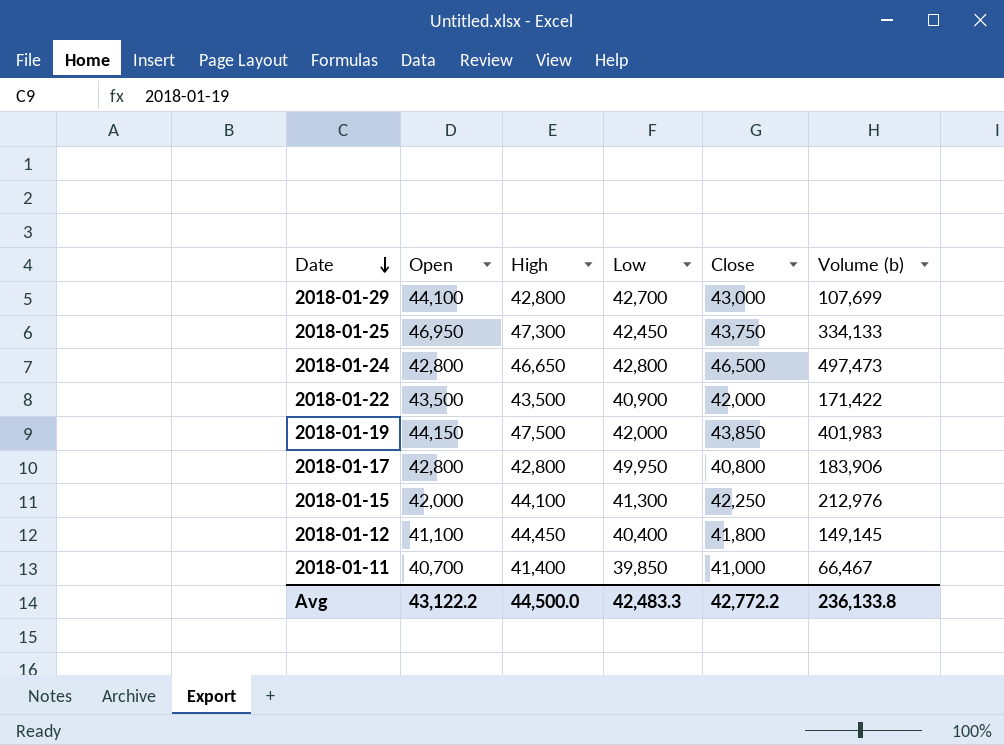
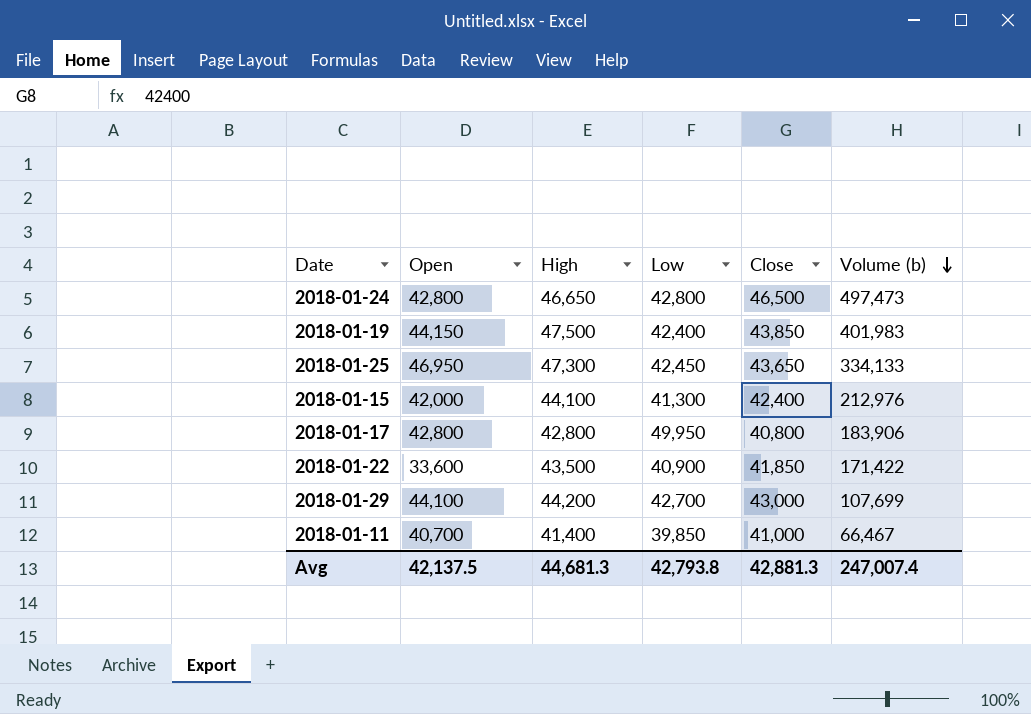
row order: Date descending -> Volume (b) descending
row 2018-01-12: 41,100 | 44,450 | 40,400 | 41,800 | 149,145 -> none
2018-01-19 | Low: 42,000 -> 42,400
2018-01-25 | Close: 43,750 -> 43,650
2018-01-15 | Close: 42,250 -> 42,400
2018-01-22 | Open: 43,500 -> 33,600
2018-01-22 | Close: 42,000 -> 41,850
2018-01-29 | High: 42,800 -> 44,200
Avg | Open: 43,122.2 -> 42,137.5
Avg | High: 44,500.0 -> 44,681.3
Avg | Low: 42,483.3 -> 42,793.8
Avg | Close: 42,772.2 -> 42,881.3
Avg | Volume (b): 236,133.8 -> 247,007.4

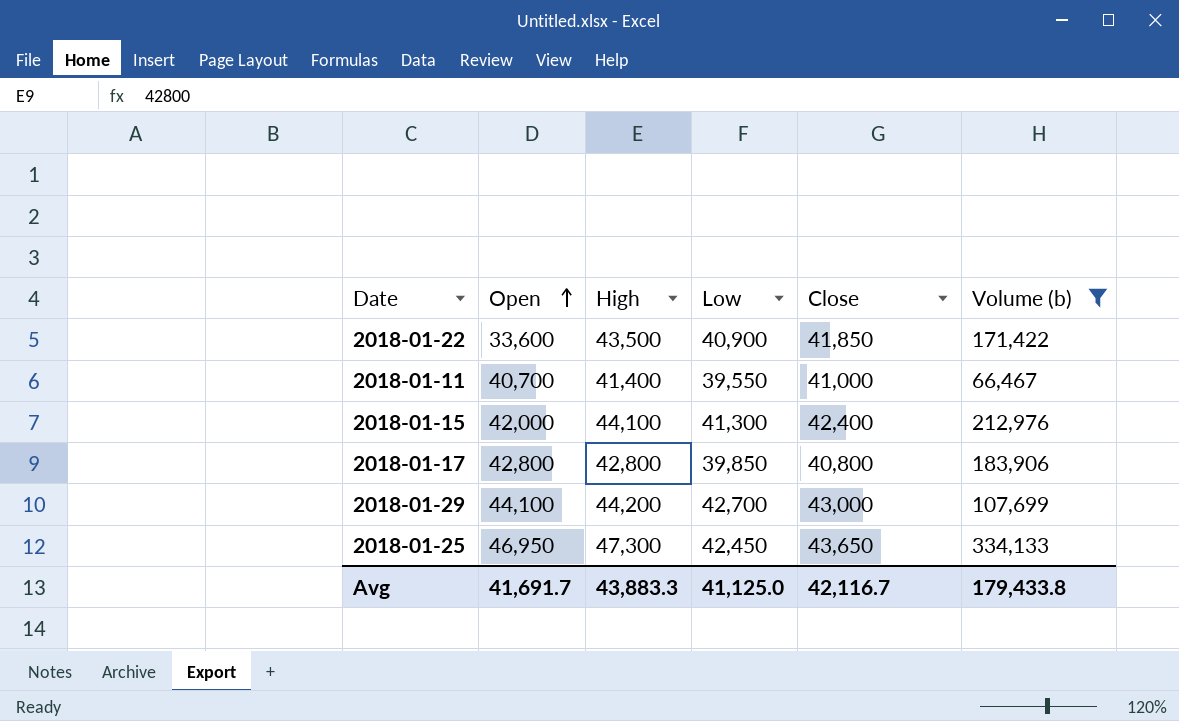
filter: none -> Volume (b) <= 334,133
row order: Volume (b) descending -> Open ascending
2018-01-11 | Low: 39,850 -> 39,550
2018-01-17 | Low: 49,950 -> 39,850
Avg | Open: 42,137.5 -> 41,691.7
Avg | High: 44,681.3 -> 43,883.3
Avg | Low: 42,793.8 -> 41,125.0
Avg | Close: 42,881.3 -> 42,116.7
Avg | Volume (b): 247,007.4 -> 179,433.8

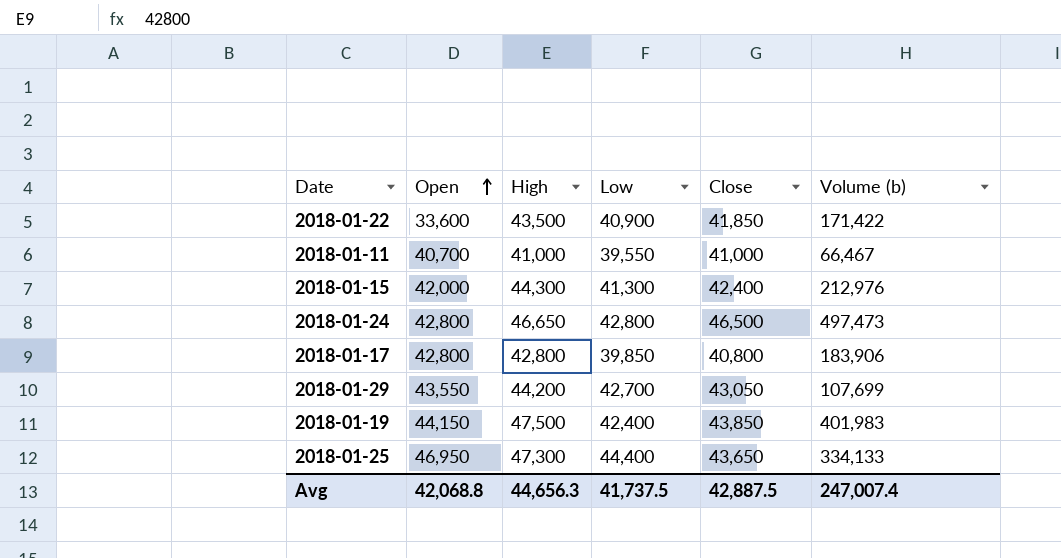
filter: Volume (b) <= 334,133 -> none
2018-01-11 | High: 41,400 -> 41,000
2018-01-15 | High: 44,100 -> 44,300
2018-01-29 | Open: 44,100 -> 43,550
2018-01-29 | Close: 43,000 -> 43,050
2018-01-25 | Low: 42,450 -> 44,400
Avg | Open: 41,691.7 -> 42,068.8
Avg | High: 43,883.3 -> 44,656.3
Avg | Low: 41,125.0 -> 41,737.5
Avg | Close: 42,116.7 -> 42,887.5
Avg | Volume (b): 179,433.8 -> 247,007.4

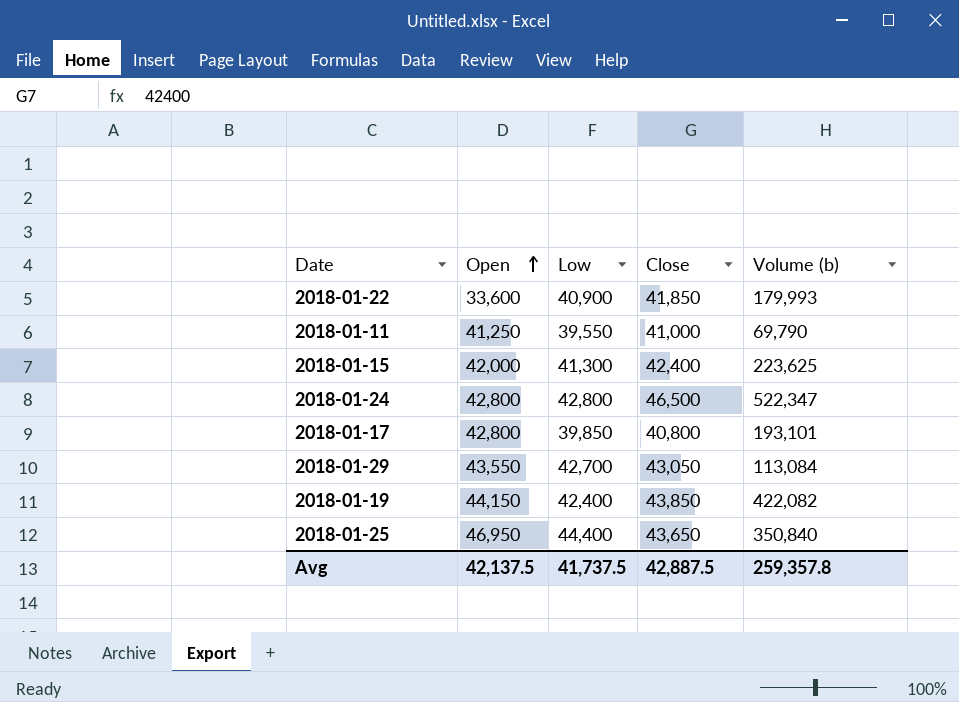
column High | position: 3 -> none
2018-01-22 | Volume (b): 171,422 -> 179,993
2018-01-11 | Open: 40,700 -> 41,250
2018-01-11 | Volume (b): 66,467 -> 69,790
2018-01-15 | Volume (b): 212,976 -> 223,625
2018-01-24 | Volume (b): 497,473 -> 522,347
2018-01-17 | Volume (b): 183,906 -> 193,101
2018-01-29 | Volume (b): 107,699 -> 113,084
2018-01-19 | Volume (b): 401,983 -> 422,082
2018-01-25 | Volume (b): 334,133 -> 350,840
Avg | Open: 42,068.8 -> 42,137.5
Avg | Volume (b): 247,007.4 -> 259,357.8

